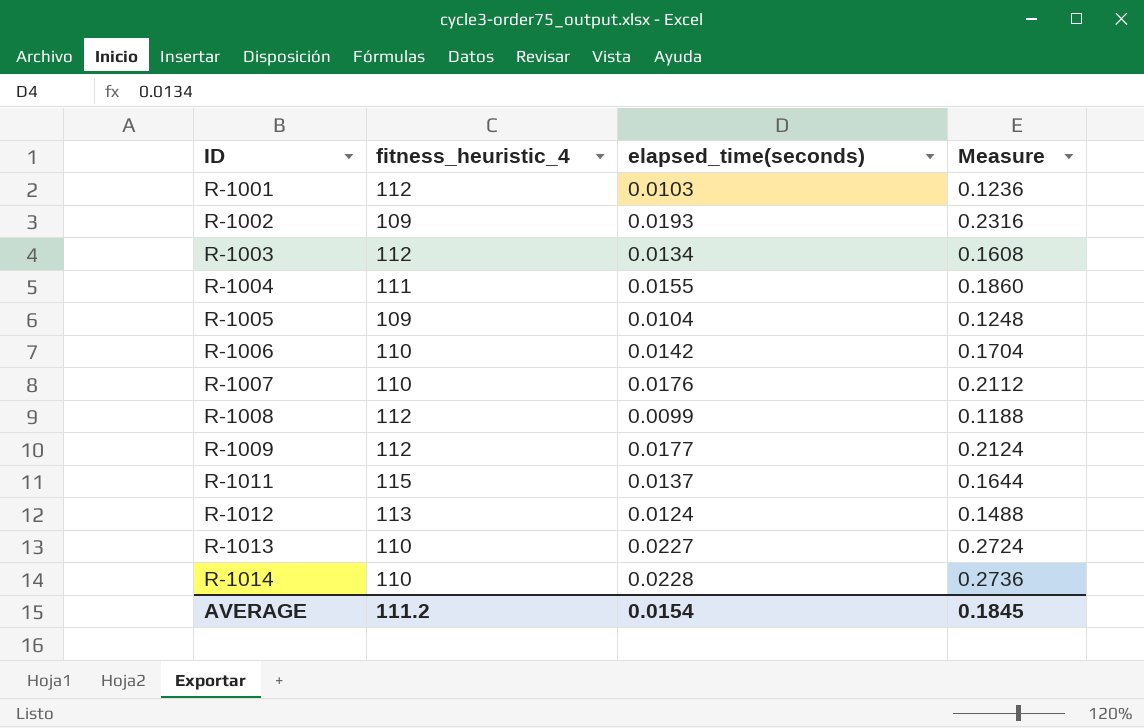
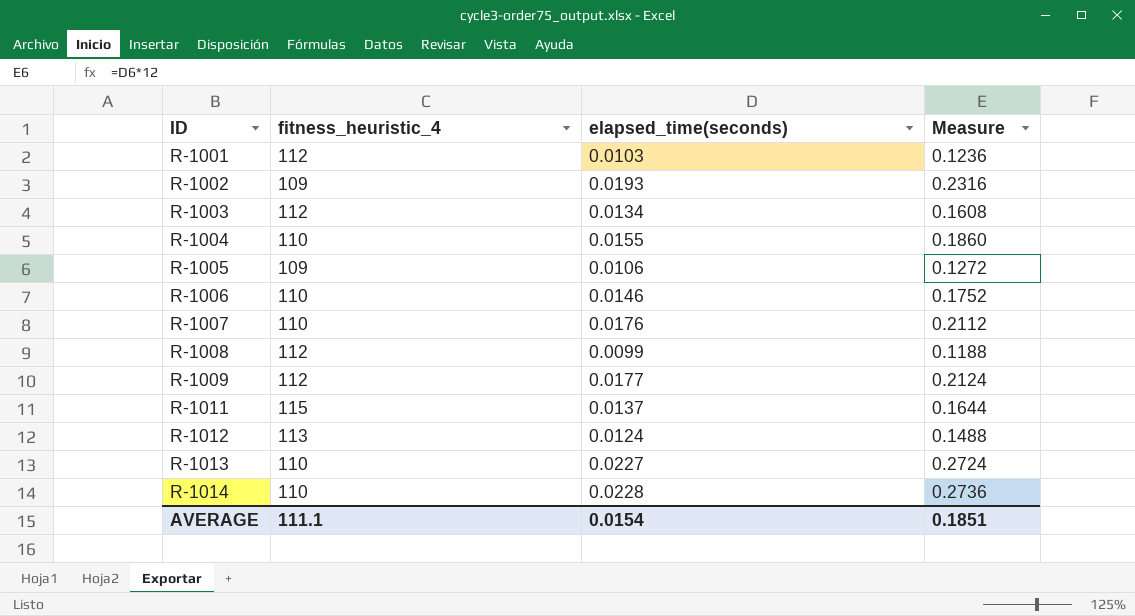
R-1004 | fitness_heuristic_4: 111 -> 110
R-1005 | elapsed_time(seconds): 0.0104 -> 0.0106
R-1005 | Measure: 0.1248 -> 0.1272
R-1006 | elapsed_time(seconds): 0.0142 -> 0.0146
R-1006 | Measure: 0.1704 -> 0.1752
AVERAGE | fitness_heuristic_4: 111.2 -> 111.1
AVERAGE | Measure: 0.1845 -> 0.1851

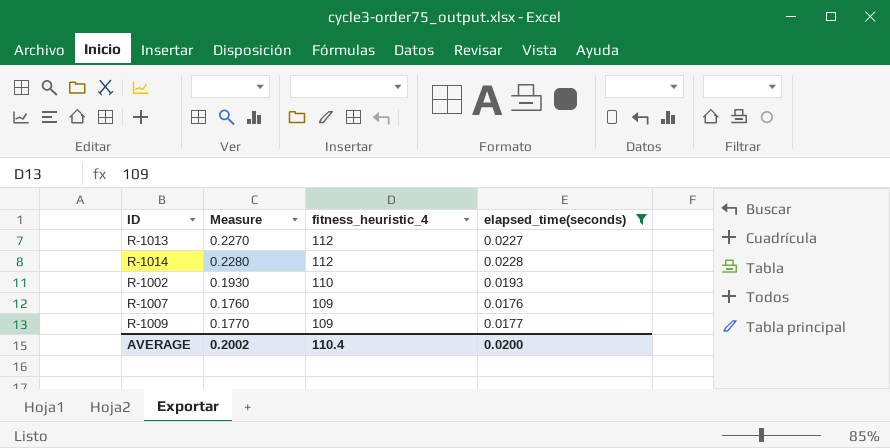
filter: none -> elapsed_time(seconds) >= 0.0176
row order: ID ascending -> fitness_heuristic_4 descending
column Measure | formula: [elapsed_time(seconds)] * 12 -> [elapsed_time(seconds)] * 10
column Measure | position: 4 -> 2
R-1013 | fitness_heuristic_4: 110 -> 112
R-1014 | fitness_heuristic_4: 110 -> 112
R-1002 | fitness_heuristic_4: 109 -> 110
R-1007 | fitness_heuristic_4: 110 -> 109
R-1009 | fitness_heuristic_4: 112 -> 109
AVERAGE | Measure: 0.1851 -> 0.2002
AVERAGE | fitness_heuristic_4: 111.1 -> 110.4
AVERAGE | elapsed_time(seconds): 0.0154 -> 0.0200

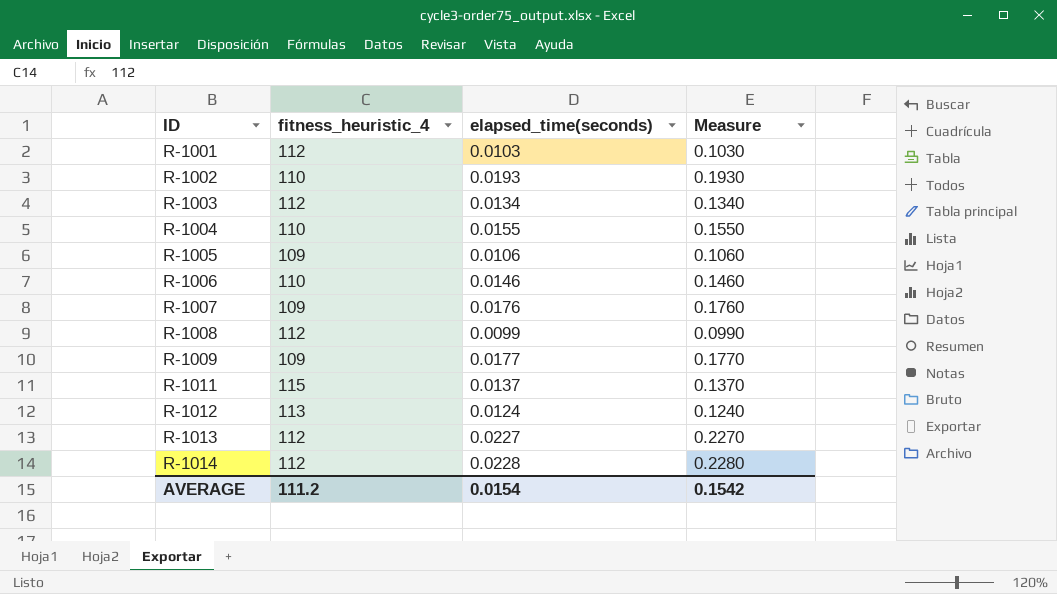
filter: elapsed_time(seconds) >= 0.0176 -> none
row order: fitness_heuristic_4 descending -> ID ascending
column Measure | position: 2 -> 4
AVERAGE | fitness_heuristic_4: 110.4 -> 111.2
AVERAGE | elapsed_time(seconds): 0.0200 -> 0.0154
AVERAGE | Measure: 0.2002 -> 0.1542

